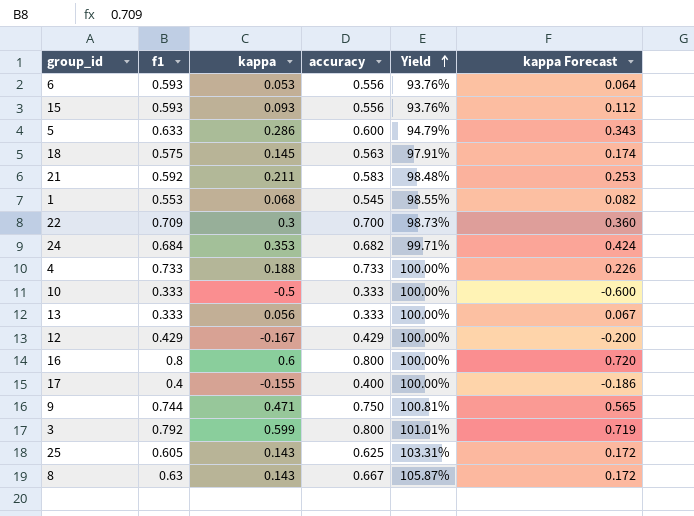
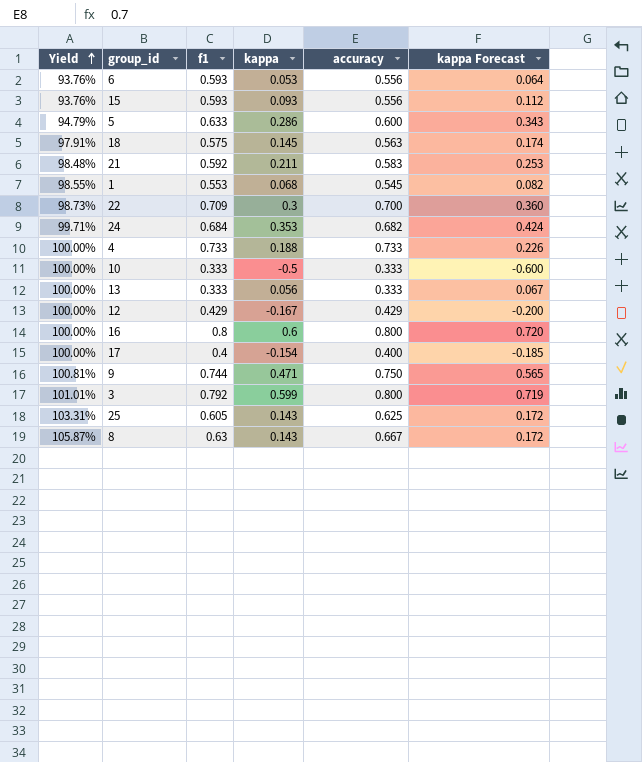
column Yield | position: 5 -> 1
17 | kappa: -0.155 -> -0.154
17 | kappa Forecast: -0.186 -> -0.185

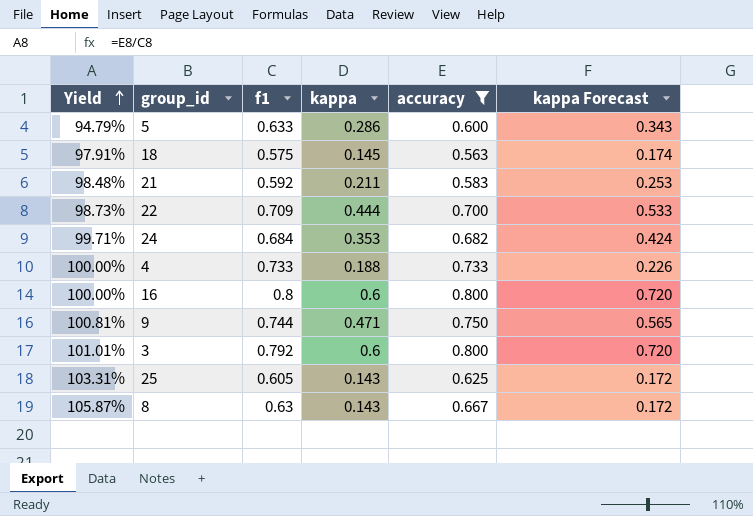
filter: none -> accuracy >= 0.563
22 | kappa: 0.3 -> 0.444
22 | kappa Forecast: 0.360 -> 0.533
3 | kappa: 0.599 -> 0.6
3 | kappa Forecast: 0.719 -> 0.720

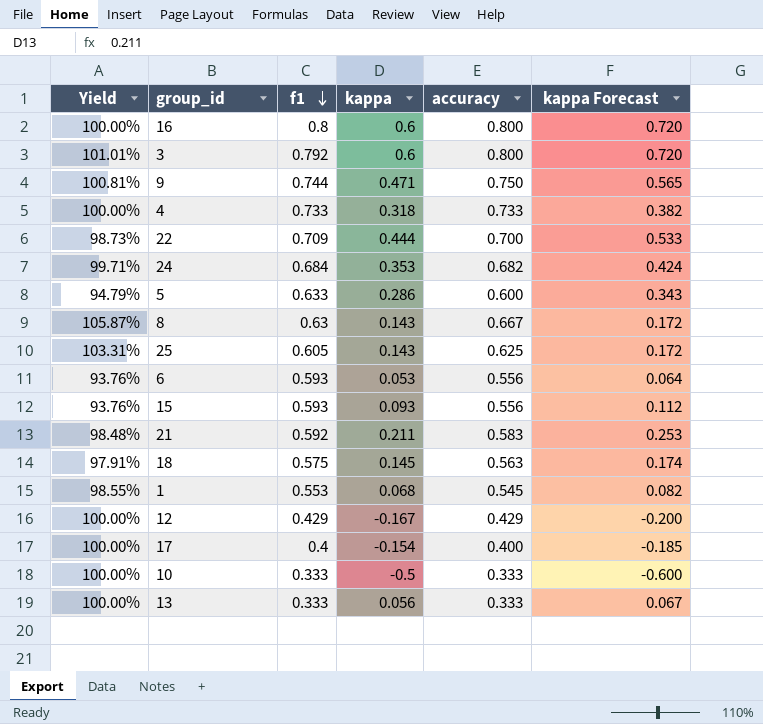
filter: accuracy >= 0.563 -> none
row order: Yield ascending -> f1 descending
4 | kappa: 0.188 -> 0.318
4 | kappa Forecast: 0.226 -> 0.382

